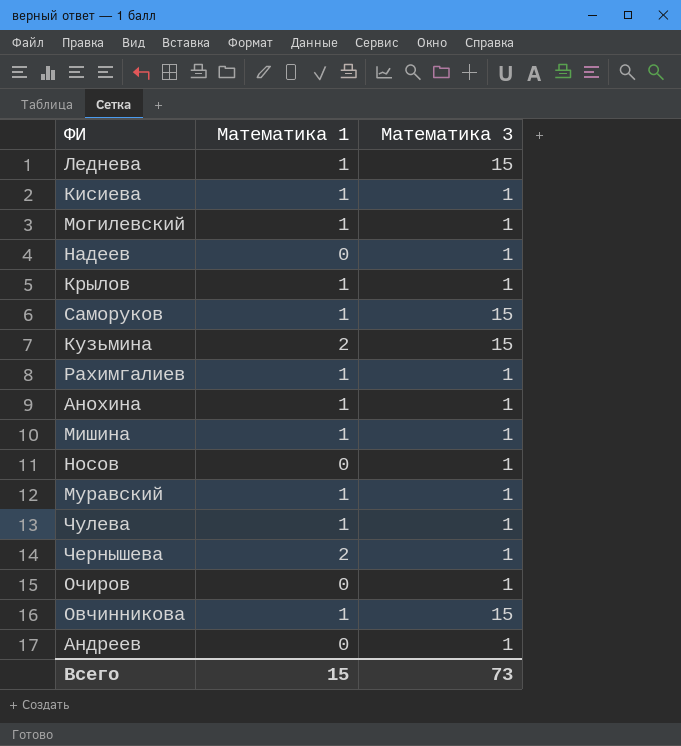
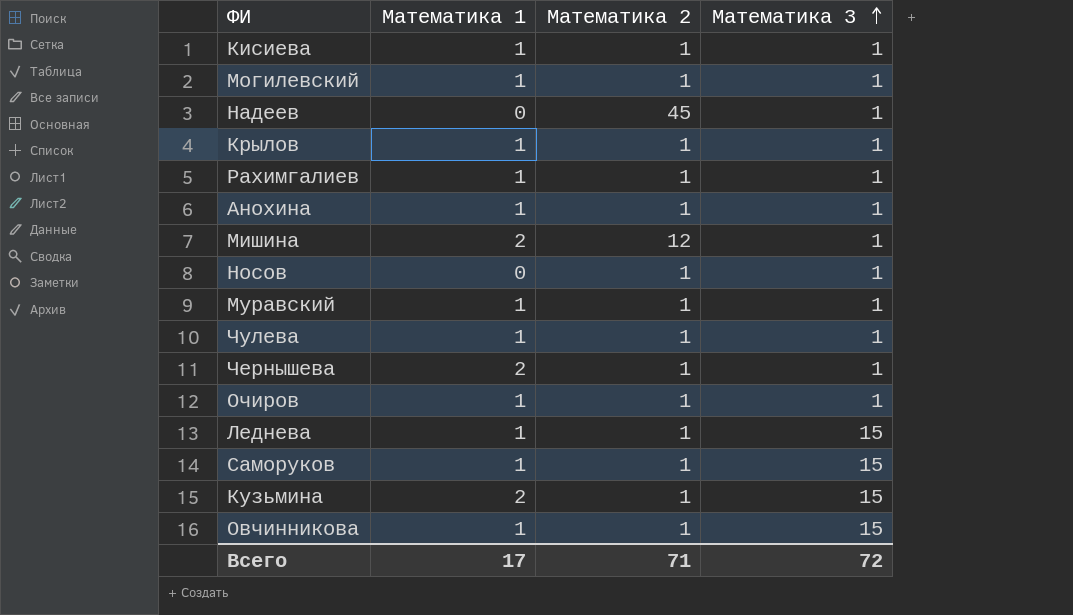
row order: none -> Математика 3 ascending
column Математика 2 | position: none -> 3
row Андреев: 0 | 1 -> none
Мишина | Математика 1: 1 -> 2
Очиров | Математика 1: 0 -> 1
Всего | Математика 1: 15 -> 17
Всего | Математика 3: 73 -> 72

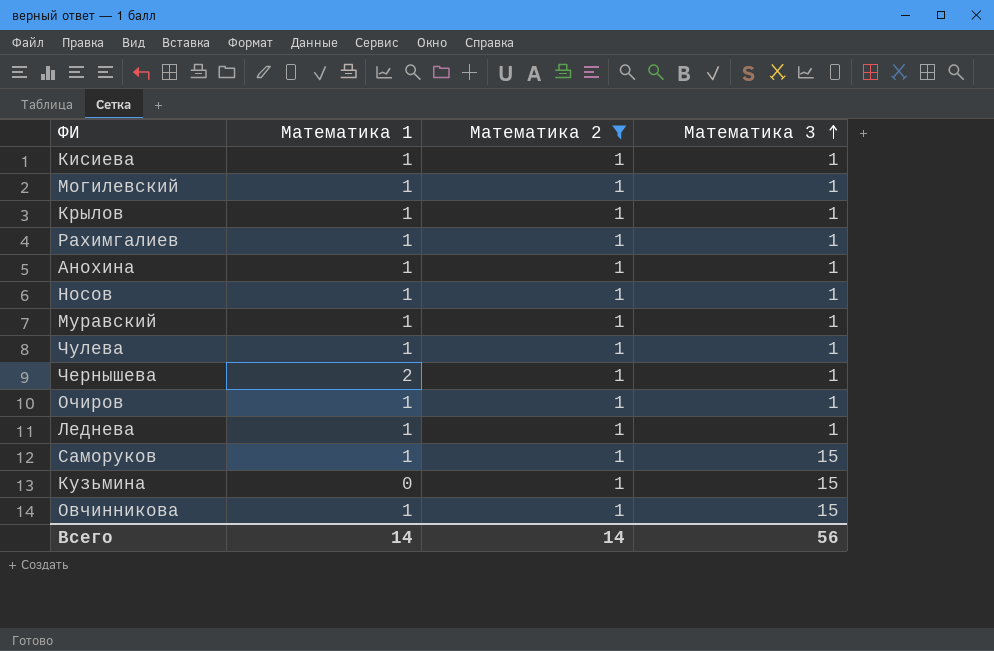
filter: none -> Математика 2 = 1
Носов | Математика 1: 0 -> 1
Леднева | Математика 3: 15 -> 1
Кузьмина | Математика 1: 2 -> 0
Всего | Математика 1: 17 -> 14
Всего | Математика 2: 71 -> 14
Всего | Математика 3: 72 -> 56

